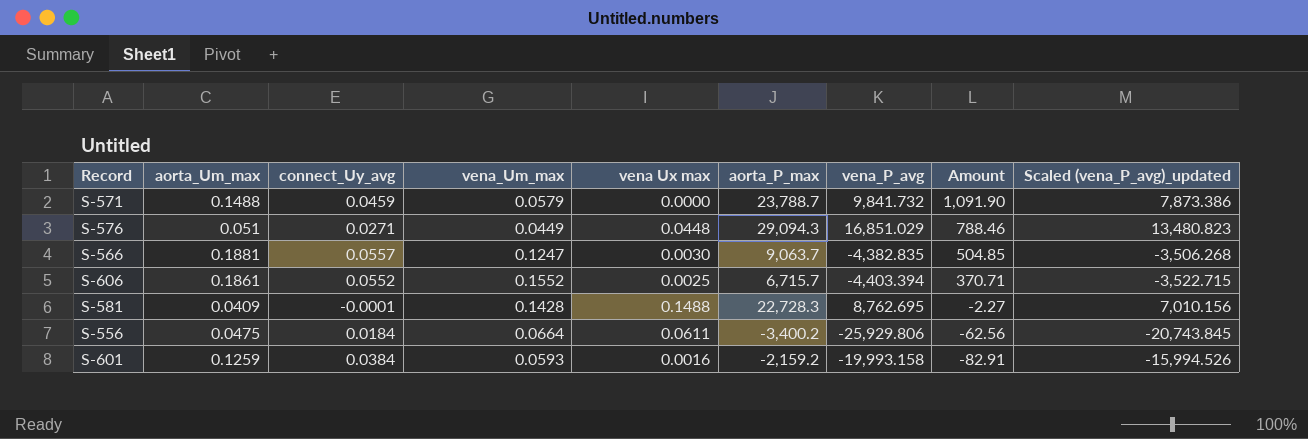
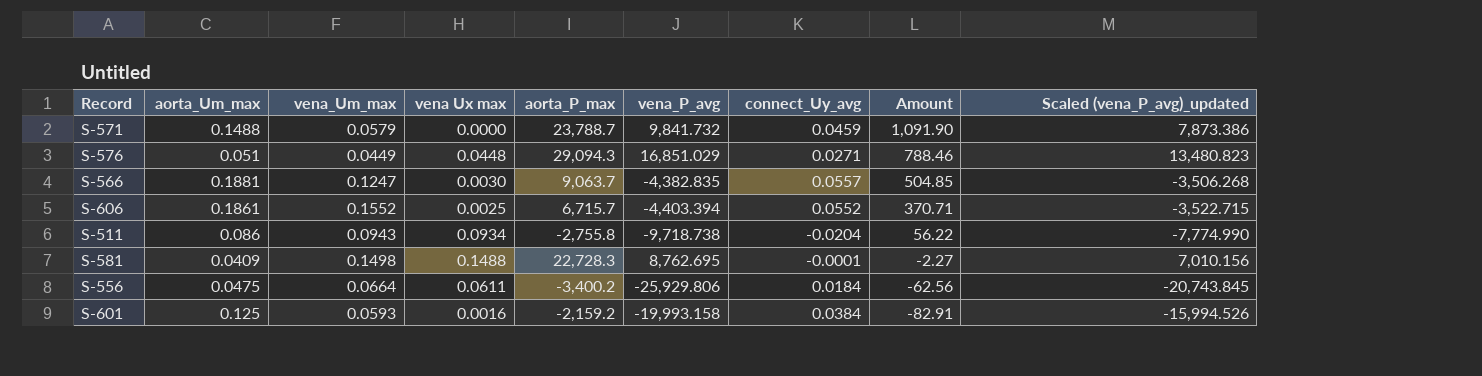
column connect_Uy_avg | position: 3 -> 7
row S-511: none -> 0.086 | 0.0943 | 0.0934 | -2,755.8 | -9,718.738 | -0.0204 | 56.22 | -7,774.990
S-581 | vena_Um_max: 0.1428 -> 0.1498
S-601 | aorta_Um_max: 0.1259 -> 0.125

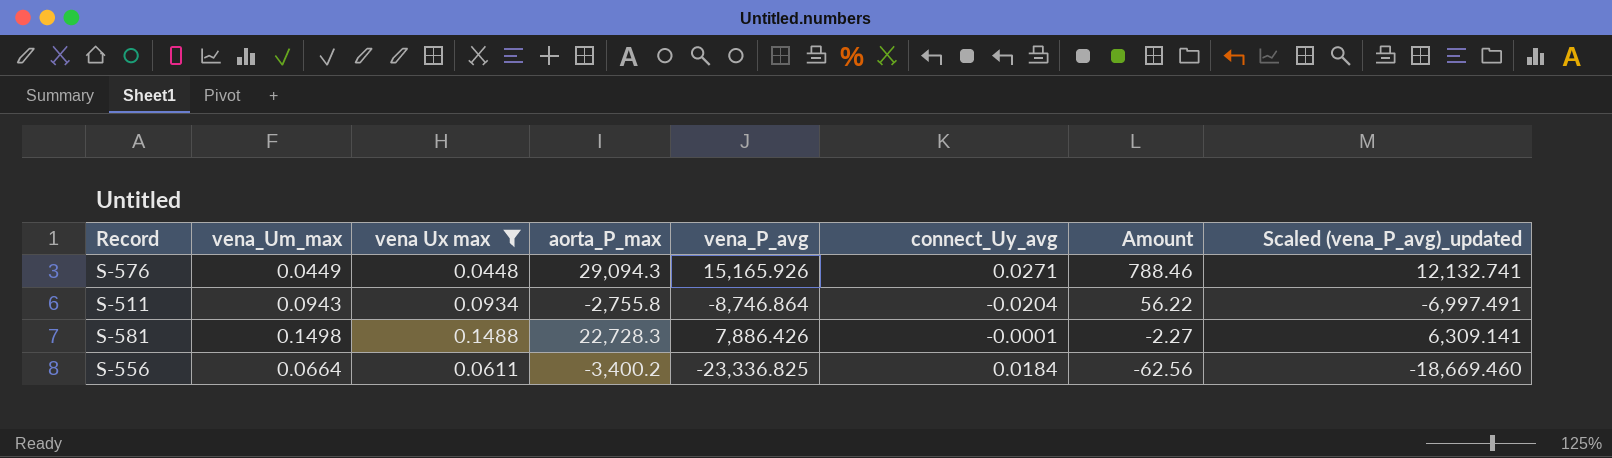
filter: none -> vena Ux max >= 0.0448
column aorta_Um_max | position: 2 -> none
S-576 | vena_P_avg: 16,851.029 -> 15,165.926
S-576 | Scaled (vena_P_avg)_updated: 13,480.823 -> 12,132.741
S-511 | vena_P_avg: -9,718.738 -> -8,746.864
S-511 | Scaled (vena_P_avg)_updated: -7,774.990 -> -6,997.491
S-581 | vena_P_avg: 8,762.695 -> 7,886.426
S-581 | Scaled (vena_P_avg)_updated: 7,010.156 -> 6,309.141
S-556 | vena_P_avg: -25,929.806 -> -23,336.825
S-556 | Scaled (vena_P_avg)_updated: -20,743.845 -> -18,669.460

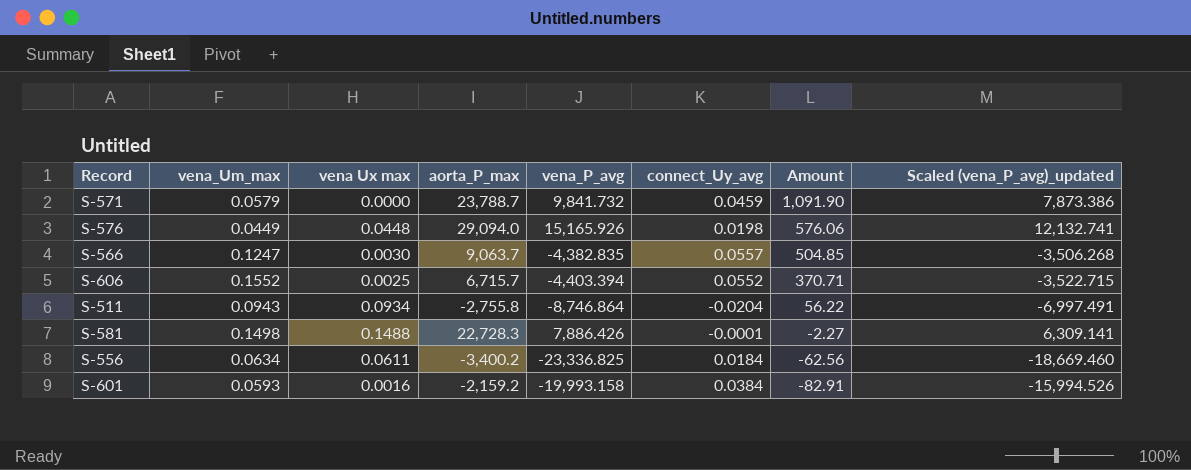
filter: vena Ux max >= 0.0448 -> none
S-576 | aorta_P_max: 29,094.3 -> 29,094.0
S-576 | connect_Uy_avg: 0.0271 -> 0.0198
S-576 | Amount: 788.46 -> 576.06
S-556 | vena_Um_max: 0.0664 -> 0.0634

